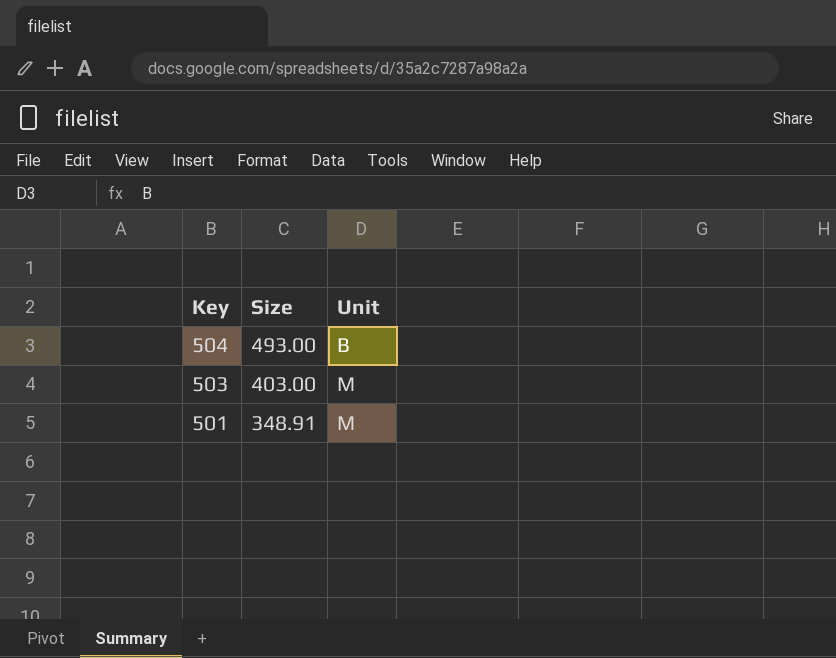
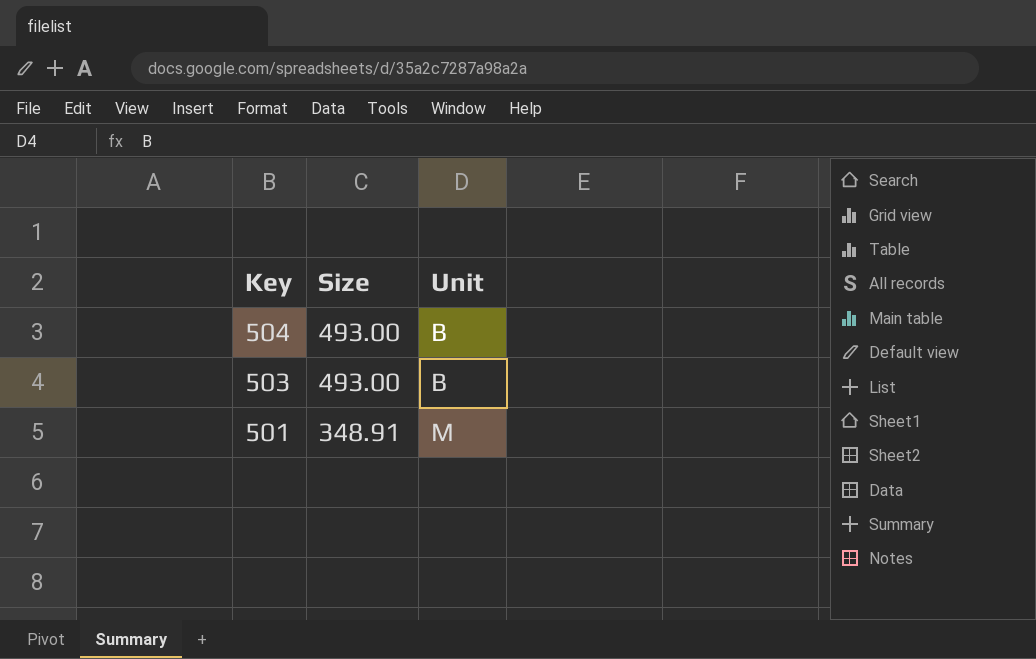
503 | Size: 403.00 -> 493.00
503 | Unit: M -> B

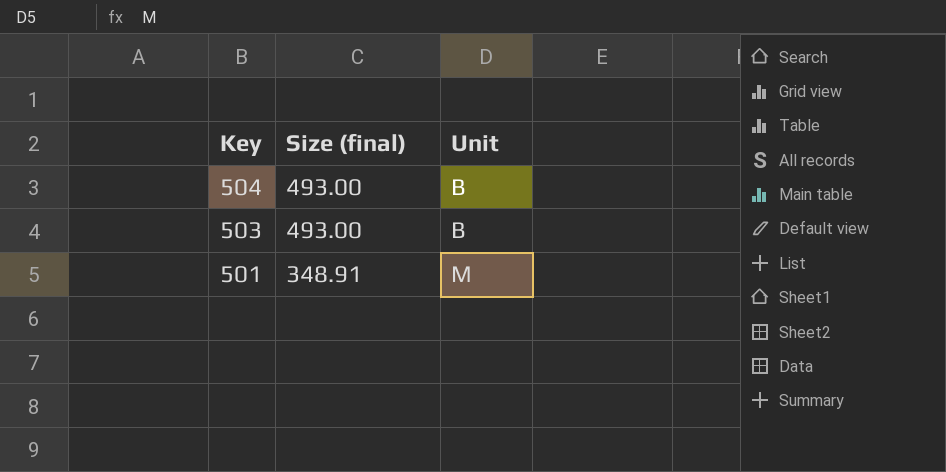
column name: Size -> Size (final)

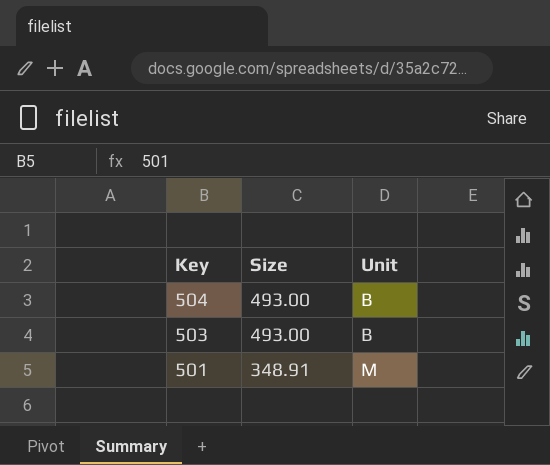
column name: Size (final) -> Size

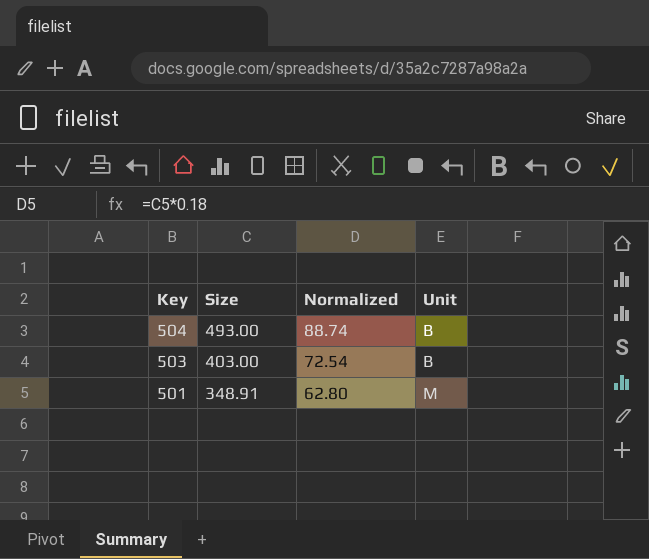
column Normalized | formula: none -> [Size] * 0.18
503 | Size: 493.00 -> 403.00

